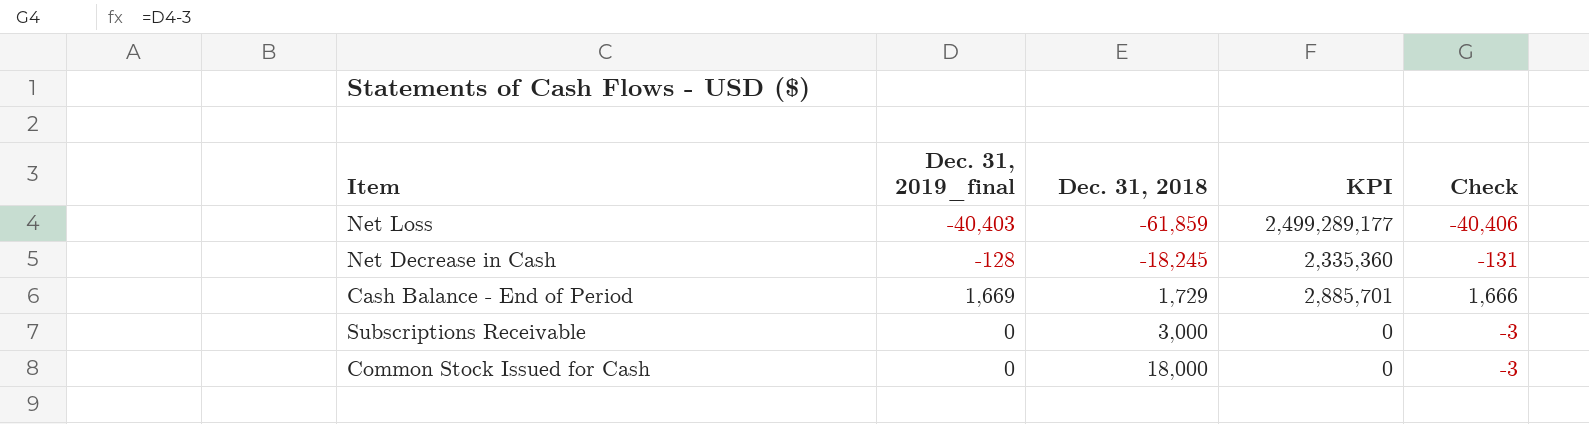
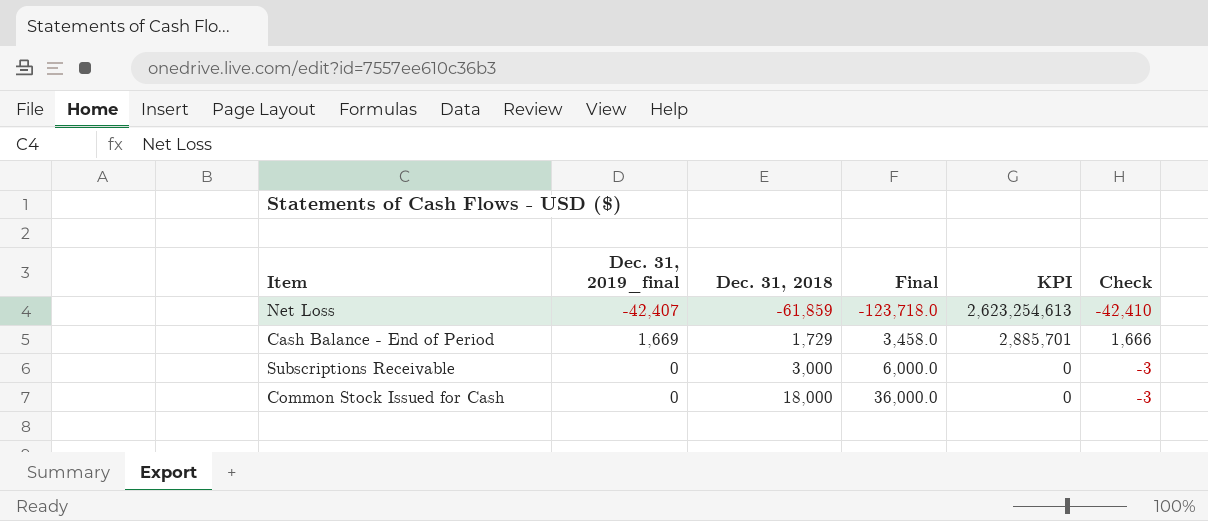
column Final | formula: none -> [Dec. 31, 2018] * 2
row Net Decrease in Cash: -128 | -18,245 | 2,335,360 | -131 -> none
Net Loss | Dec. 31, 2019_final: -40,403 -> -42,407
Net Loss | KPI: 2,499,289,177 -> 2,623,254,613
Net Loss | Check: -40,406 -> -42,410

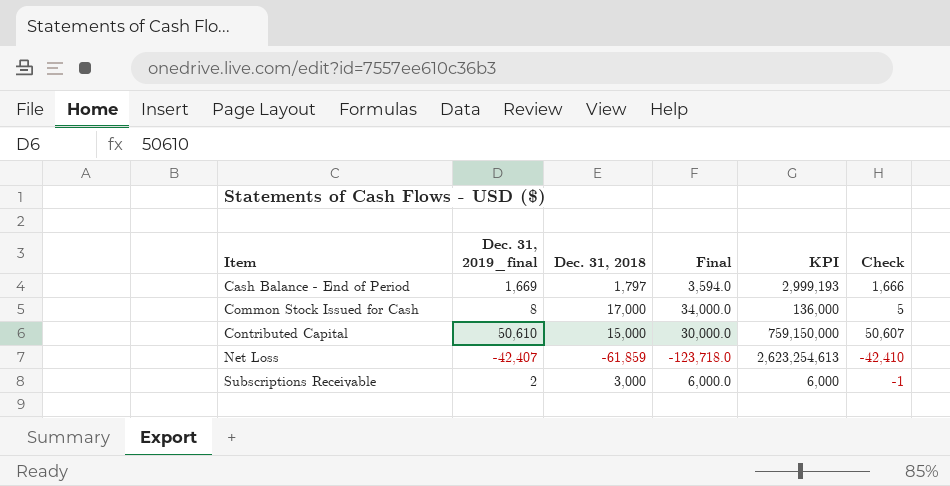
row order: Dec. 31, 2018 ascending -> Item ascending
Cash Balance - End of Period | Dec. 31, 2018: 1,729 -> 1,797
Cash Balance - End of Period | Final: 3,458.0 -> 3,594.0
Cash Balance - End of Period | KPI: 2,885,701 -> 2,999,193
Common Stock Issued for Cash | Dec. 31, 2019_final: 0 -> 8
Common Stock Issued for Cash | Dec. 31, 2018: 18,000 -> 17,000
Common Stock Issued for Cash | Final: 36,000.0 -> 34,000.0
Common Stock Issued for Cash | KPI: 0 -> 136,000
Common Stock Issued for Cash | Check: -3 -> 5
row Contributed Capital: none -> 50,610 | 15,000 | 30,000.0 | 759,150,000 | 50,607
Subscriptions Receivable | Dec. 31, 2019_final: 0 -> 2
Subscriptions Receivable | KPI: 0 -> 6,000
Subscriptions Receivable | Check: -3 -> -1

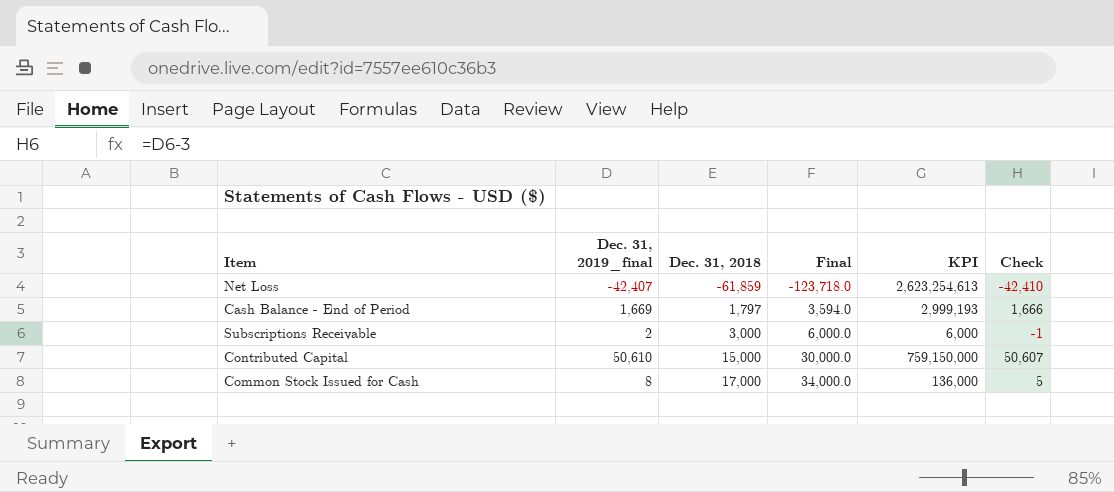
row order: Item ascending -> Dec. 31, 2018 ascending

